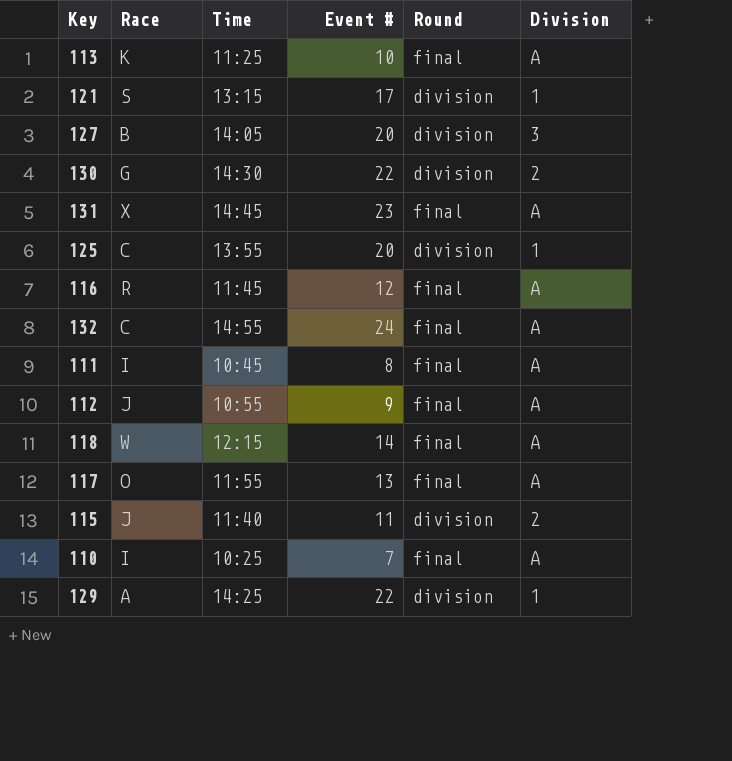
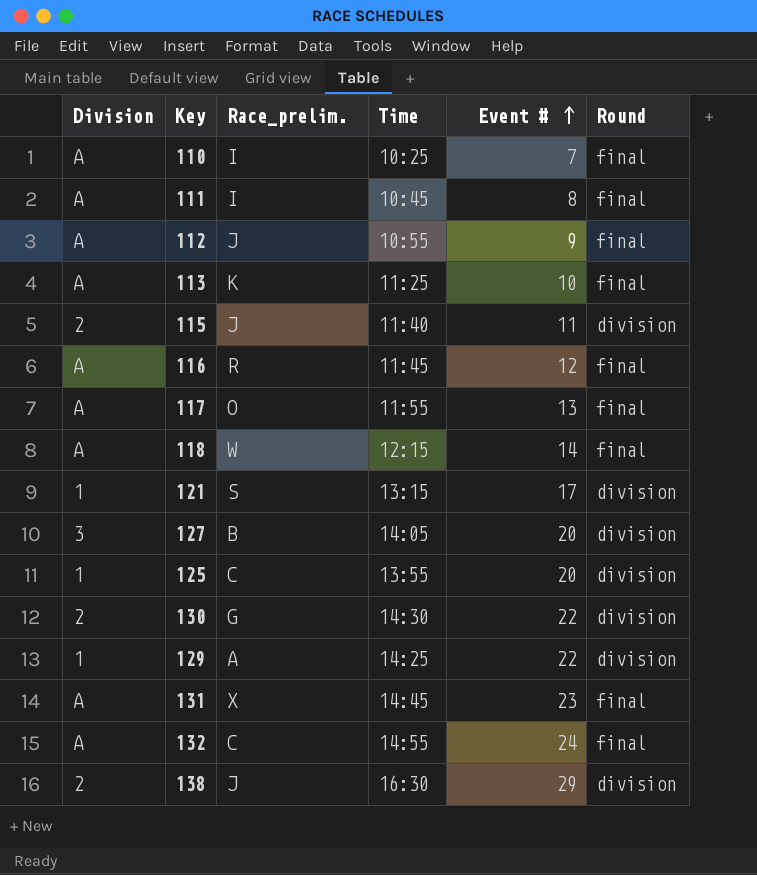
row order: none -> Event # ascending
column Division | position: 6 -> 1
column name: Race -> Race_prelim.
row 138: none -> 2 | J | 16:30 | 29 | division

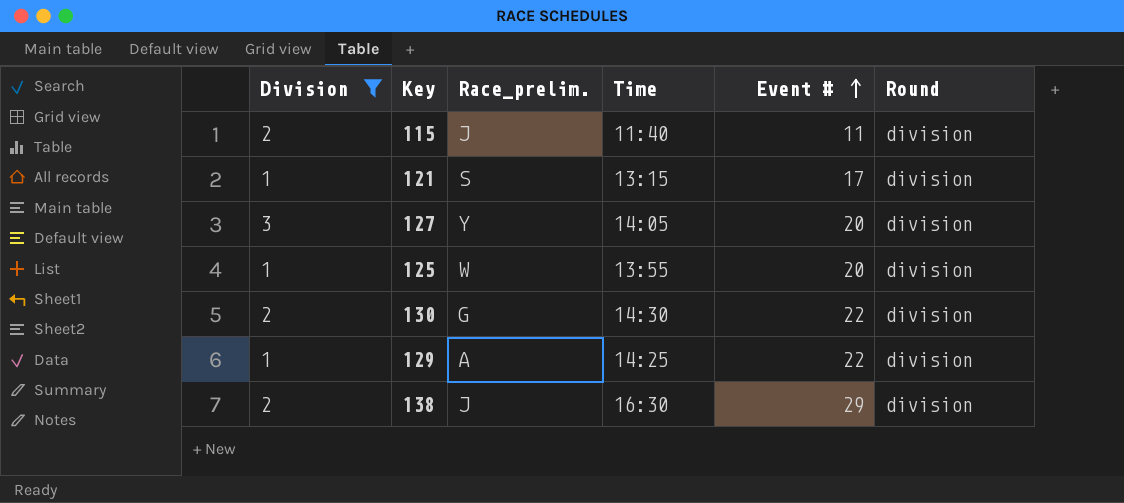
filter: none -> Division != A
127 | Race_prelim.: B -> Y
125 | Race_prelim.: C -> W

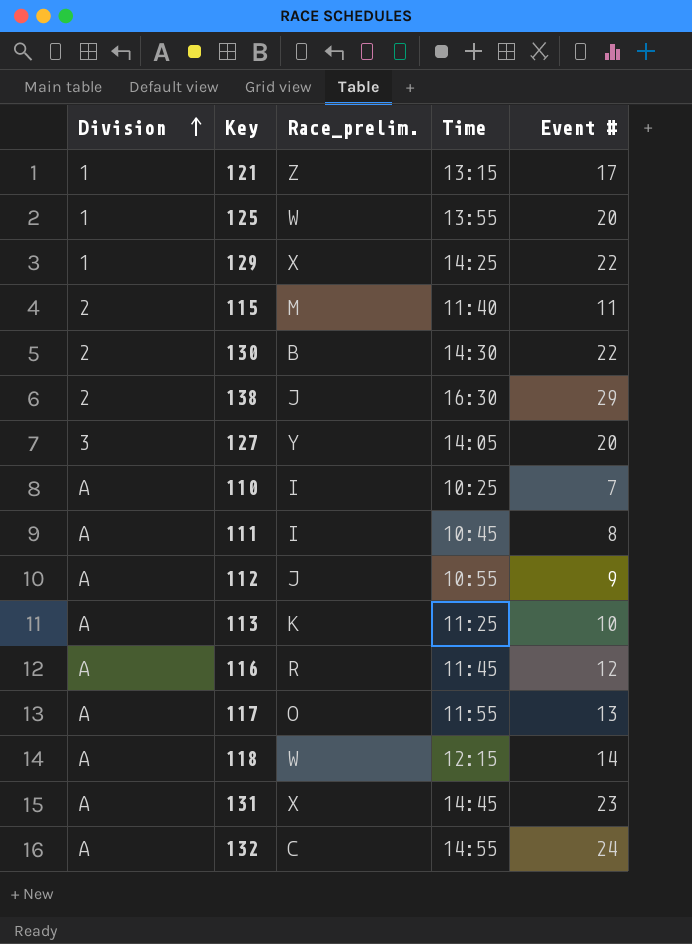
filter: Division != A -> none
row order: Event # ascending -> Division ascending
column Round | position: 6 -> none
121 | Race_prelim.: S -> Z
129 | Race_prelim.: A -> X
115 | Race_prelim.: J -> M
130 | Race_prelim.: G -> B

